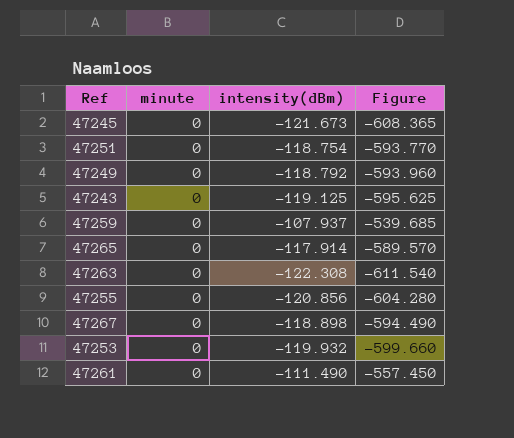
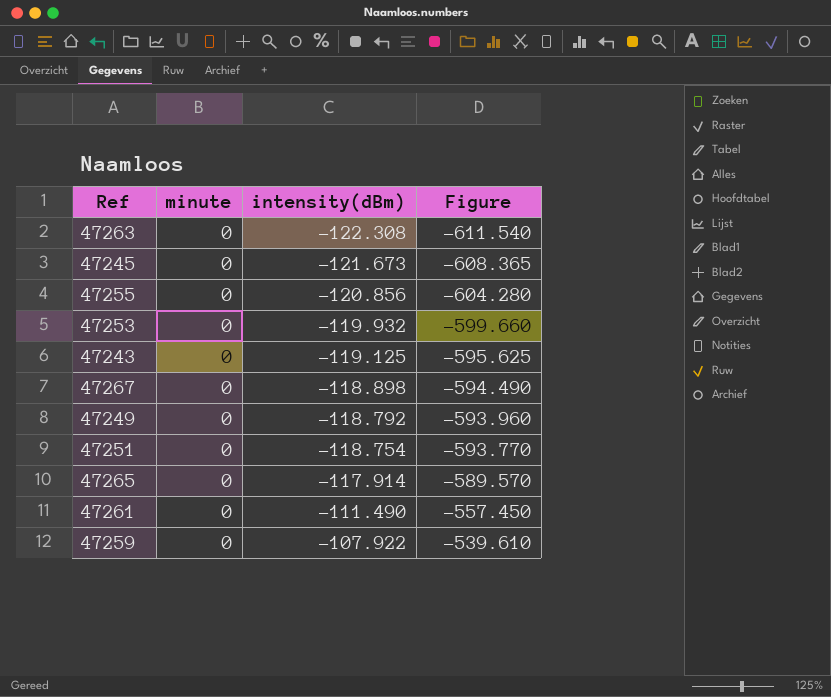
row order: none -> intensity(dBm) ascending
47259 | intensity(dBm): -107.937 -> -107.922
47259 | Figure: -539.685 -> -539.610

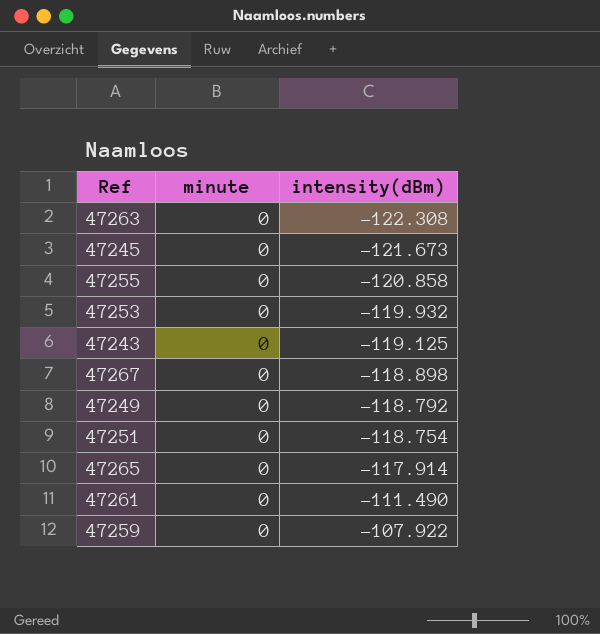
column Figure | formula: [intensity(dBm)] * 5 -> none
47255 | intensity(dBm): -120.856 -> -120.858

